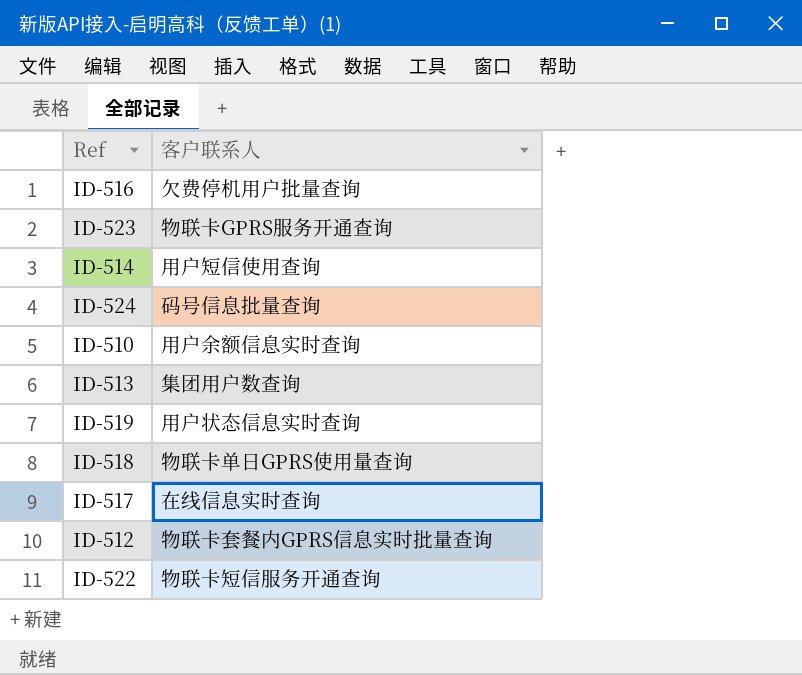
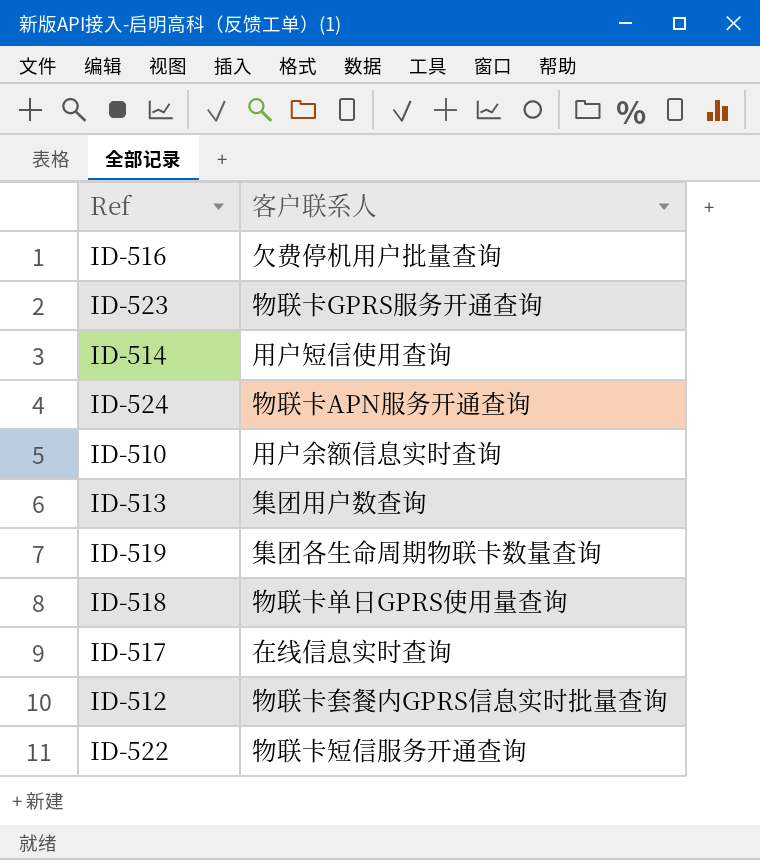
ID-524 | 客户联系人: 码号信息批量查询 -> 物联卡APN服务开通查询
ID-519 | 客户联系人: 用户状态信息实时查询 -> 集团各生命周期物联卡数量查询

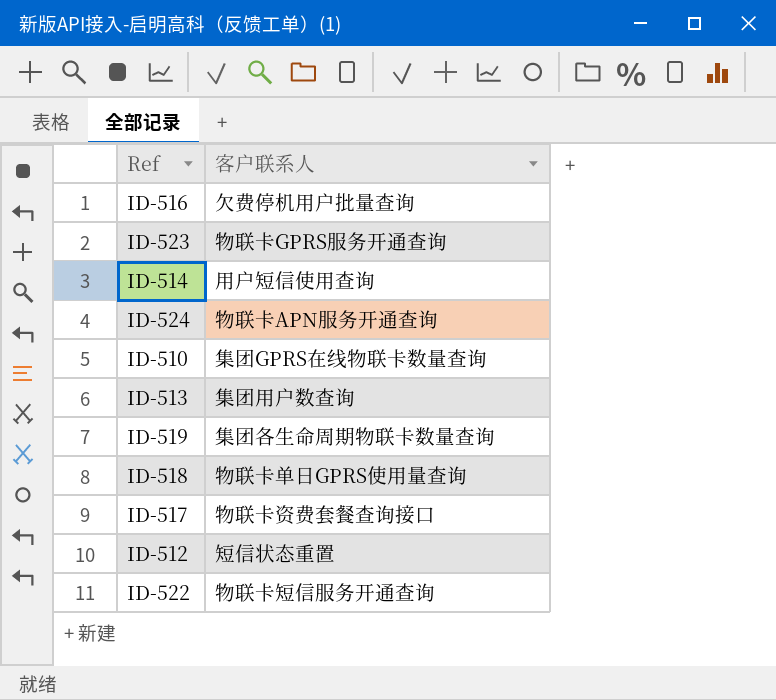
ID-510 | 客户联系人: 用户余额信息实时查询 -> 集团GPRS在线物联卡数量查询
ID-517 | 客户联系人: 在线信息实时查询 -> 物联卡资费套餐查询接口
ID-512 | 客户联系人: 物联卡套餐内GPRS信息实时批量查询 -> 短信状态重置

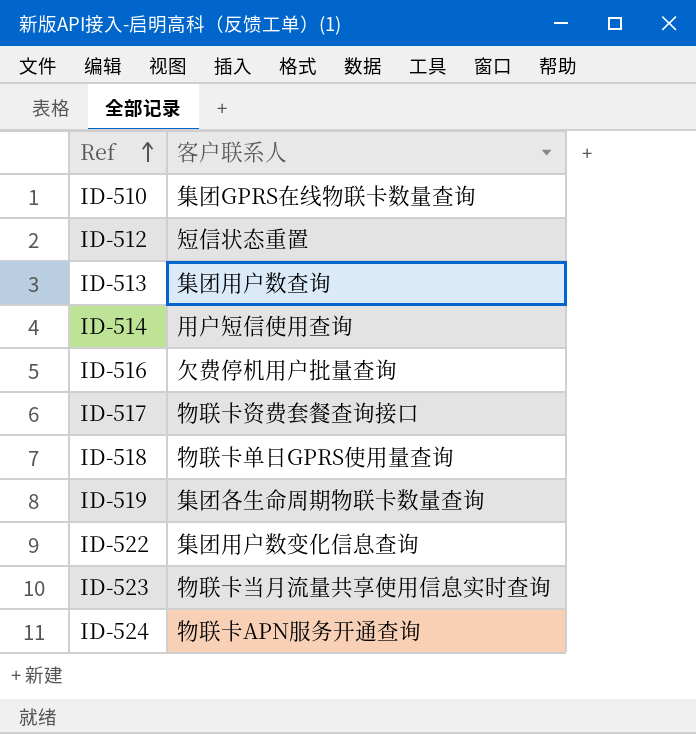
row order: none -> Ref ascending
ID-522 | 客户联系人: 物联卡短信服务开通查询 -> 集团用户数变化信息查询
ID-523 | 客户联系人: 物联卡GPRS服务开通查询 -> 物联卡当月流量共享使用信息实时查询

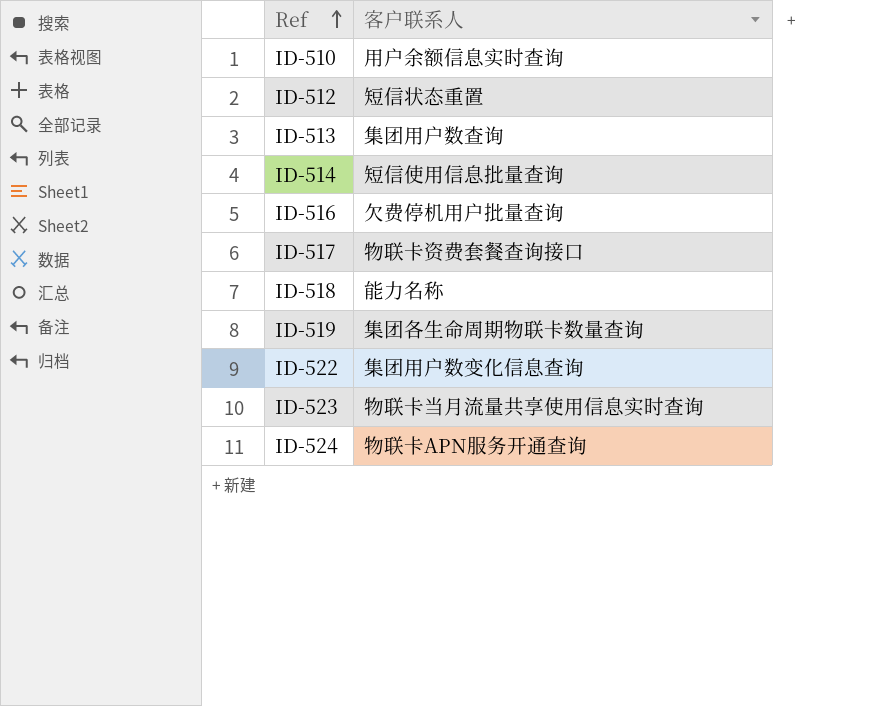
ID-510 | 客户联系人: 集团GPRS在线物联卡数量查询 -> 用户余额信息实时查询
ID-514 | 客户联系人: 用户短信使用查询 -> 短信使用信息批量查询
ID-518 | 客户联系人: 物联卡单日GPRS使用量查询 -> 能力名称

